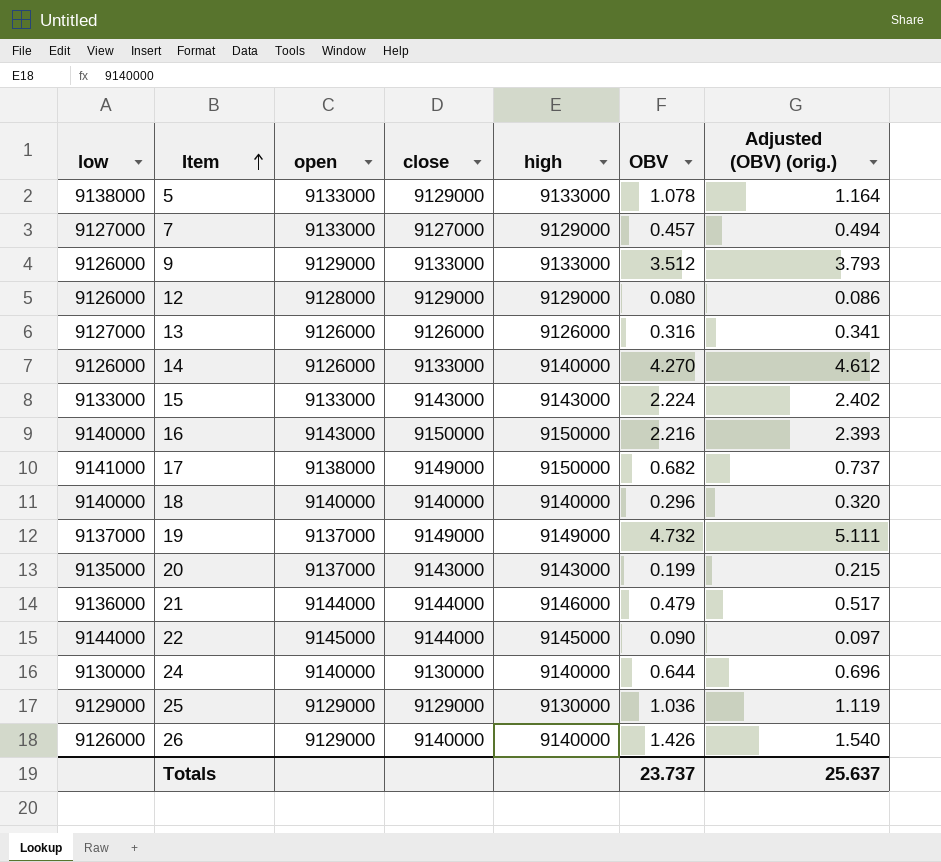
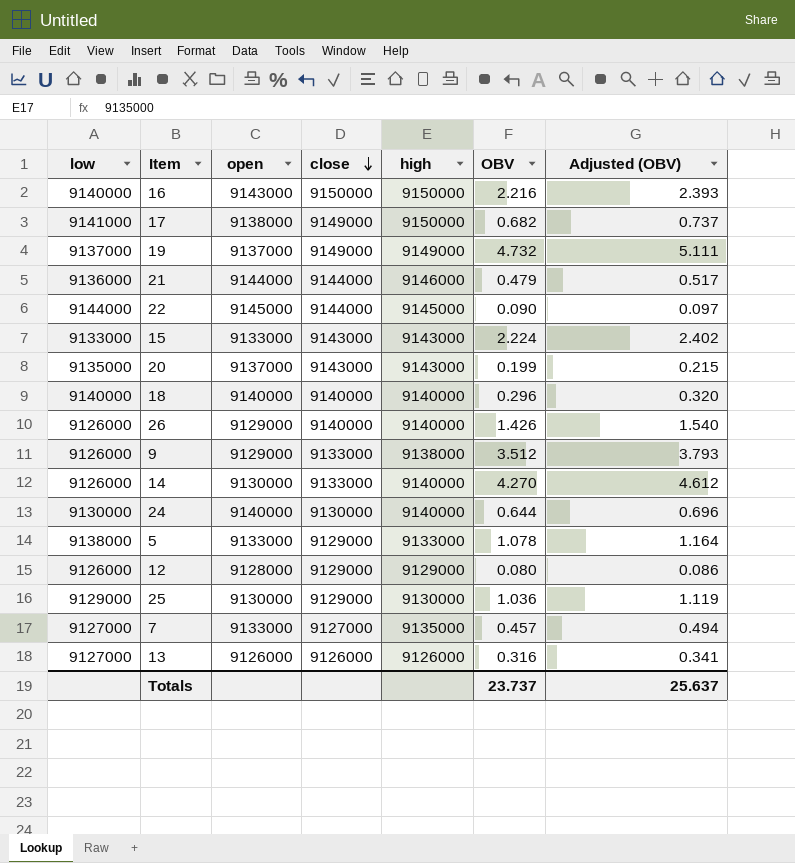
row order: Item ascending -> close descending
column name: Adjusted (OBV) (orig.) -> Adjusted (OBV)
9 | high: 9133000 -> 9138000
14 | open: 9126000 -> 9130000
25 | open: 9129000 -> 9130000
7 | high: 9129000 -> 9135000

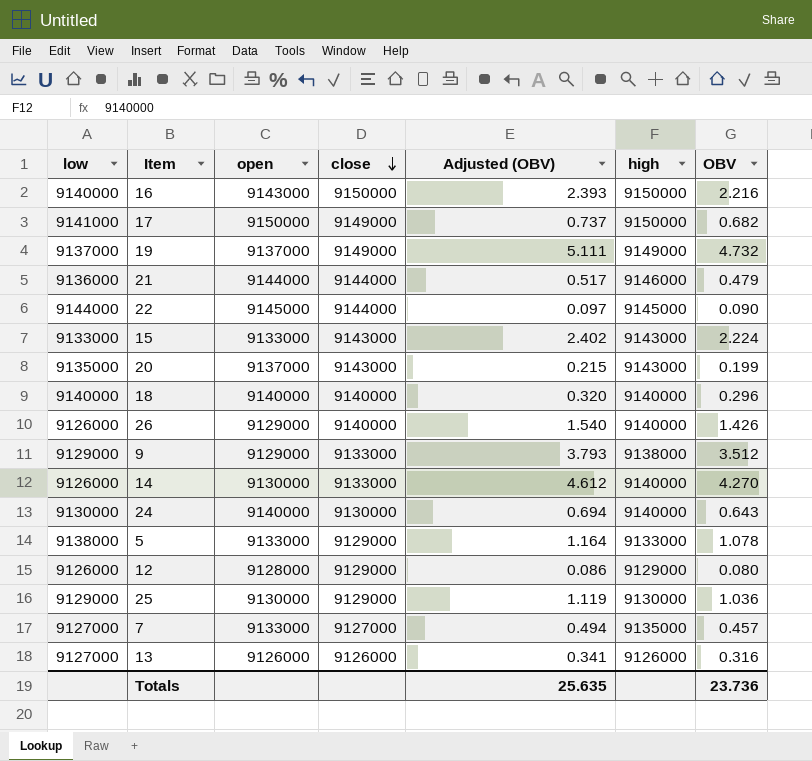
column Adjusted (OBV) | position: 7 -> 5
17 | open: 9138000 -> 9150000
9 | low: 9126000 -> 9129000
24 | Adjusted (OBV): 0.696 -> 0.694
24 | OBV: 0.644 -> 0.643
Totals | Adjusted (OBV): 25.637 -> 25.635
Totals | OBV: 23.737 -> 23.736

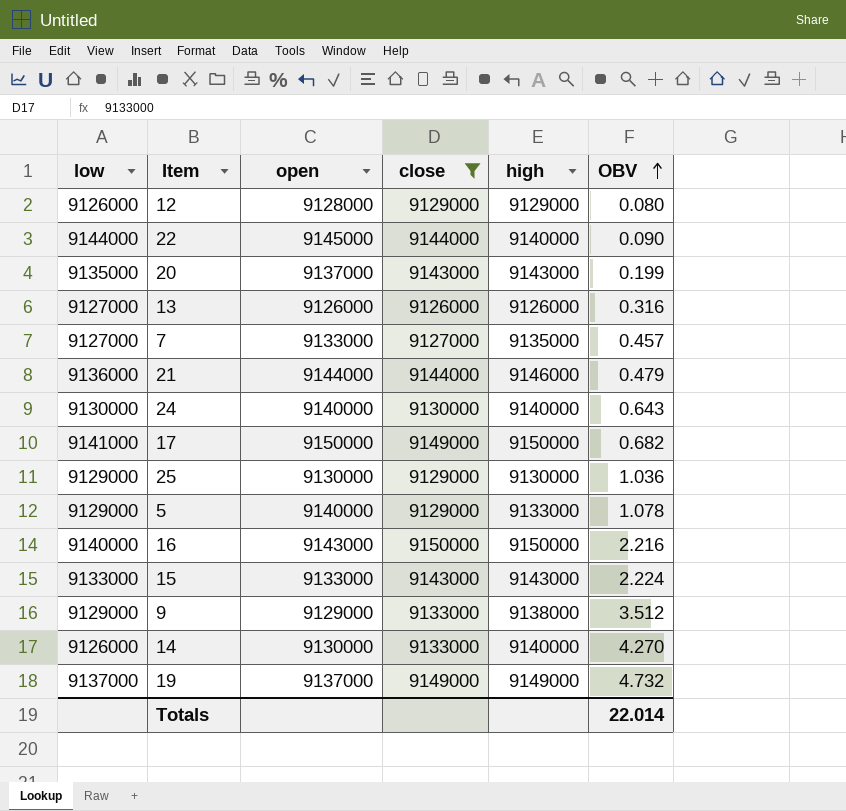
filter: none -> close != 9140000
row order: close descending -> OBV ascending
column Adjusted (OBV) | formula: [OBV] * 1.08 -> none
22 | high: 9145000 -> 9140000
5 | low: 9138000 -> 9129000
5 | open: 9133000 -> 9140000
Totals | OBV: 23.736 -> 22.014

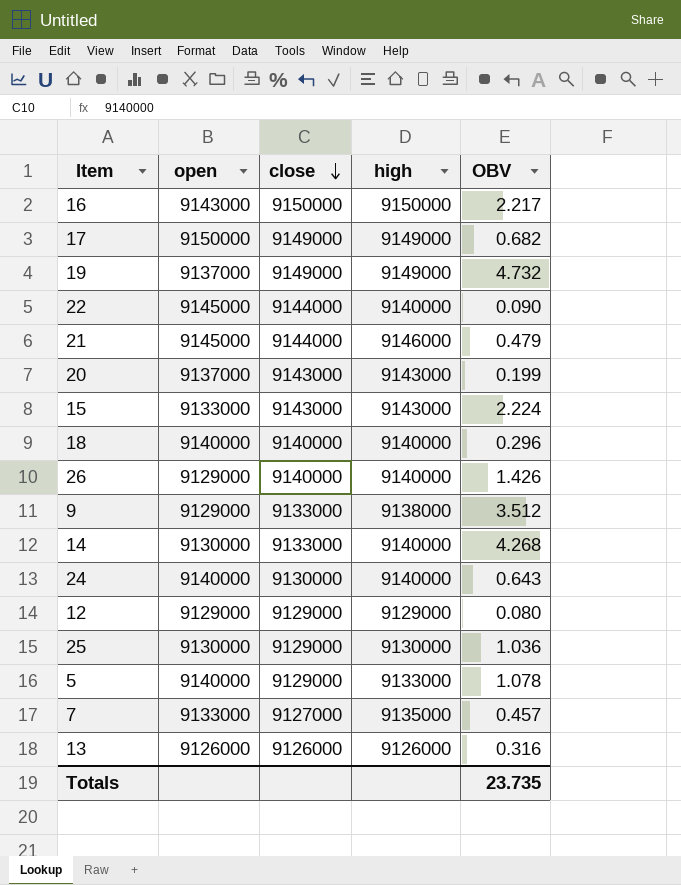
filter: close != 9140000 -> none
row order: OBV ascending -> close descending
column low | position: 1 -> none
16 | OBV: 2.216 -> 2.217
17 | high: 9150000 -> 9149000
21 | open: 9144000 -> 9145000
14 | OBV: 4.270 -> 4.268
12 | open: 9128000 -> 9129000
Totals | OBV: 22.014 -> 23.735

